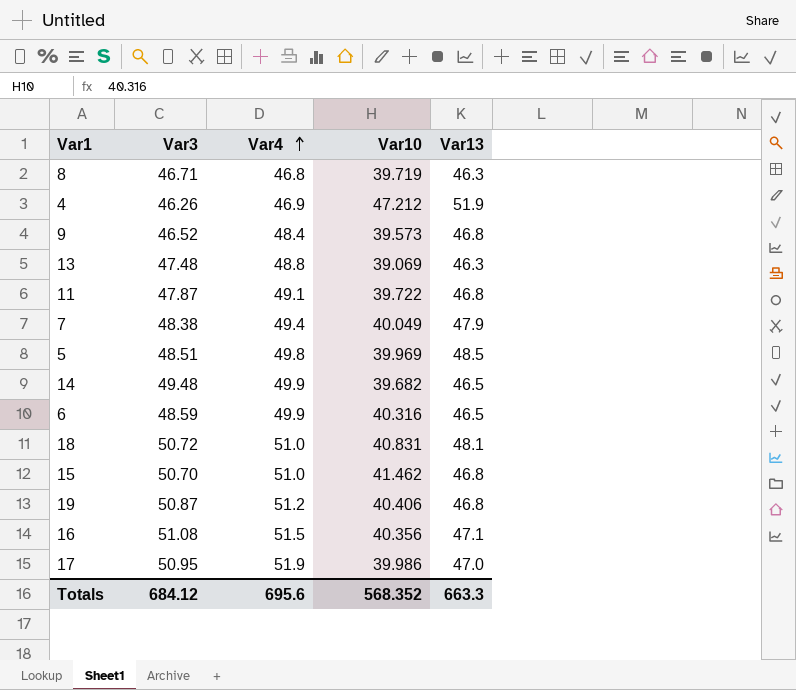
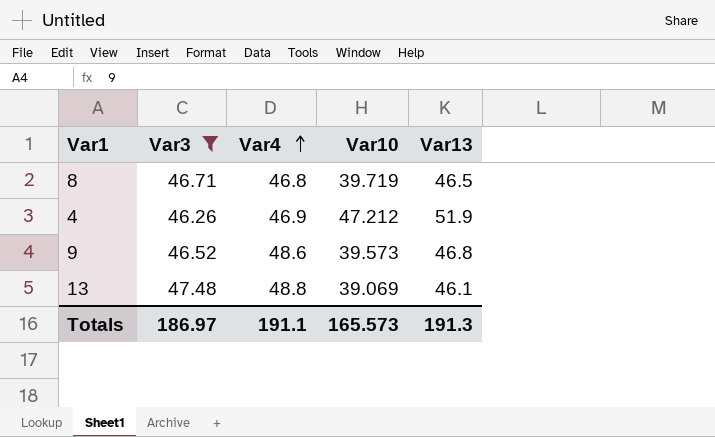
filter: none -> Var3 <= 47.48
8 | Var13: 46.3 -> 46.5
9 | Var4: 48.4 -> 48.6
13 | Var13: 46.3 -> 46.1
Totals | Var3: 684.12 -> 186.97
Totals | Var4: 695.6 -> 191.1
Totals | Var10: 568.352 -> 165.573
Totals | Var13: 663.3 -> 191.3

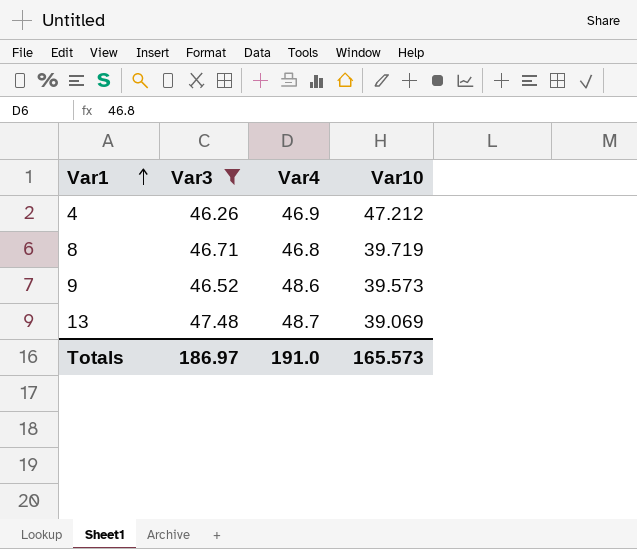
row order: Var4 ascending -> Var1 ascending
column Var13 | position: 5 -> none
13 | Var4: 48.8 -> 48.7
Totals | Var4: 191.1 -> 191.0

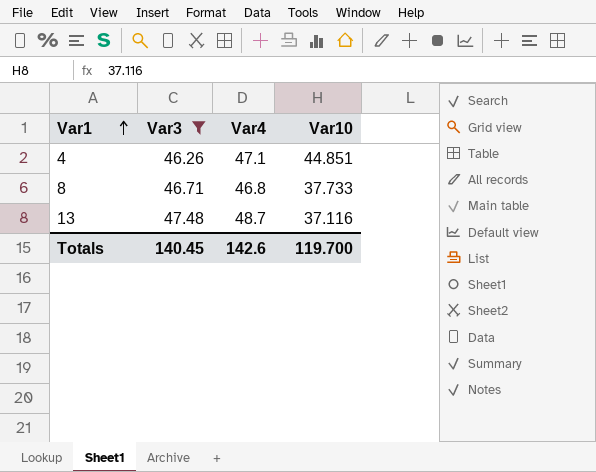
row 9: 46.52 | 48.6 | 39.573 -> none
4 | Var4: 46.9 -> 47.1
4 | Var10: 47.212 -> 44.851
8 | Var10: 39.719 -> 37.733
13 | Var10: 39.069 -> 37.116
Totals | Var3: 186.97 -> 140.45
Totals | Var4: 191.0 -> 142.6
Totals | Var10: 165.573 -> 119.700

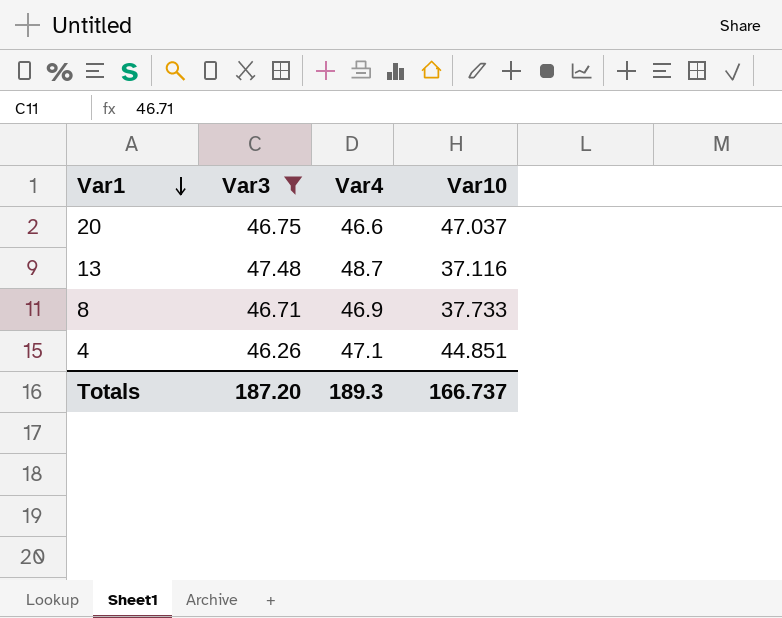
row order: Var1 ascending -> Var1 descending
row 20: none -> 46.75 | 46.6 | 47.037
8 | Var4: 46.8 -> 46.9
Totals | Var3: 140.45 -> 187.20
Totals | Var4: 142.6 -> 189.3
Totals | Var10: 119.700 -> 166.737

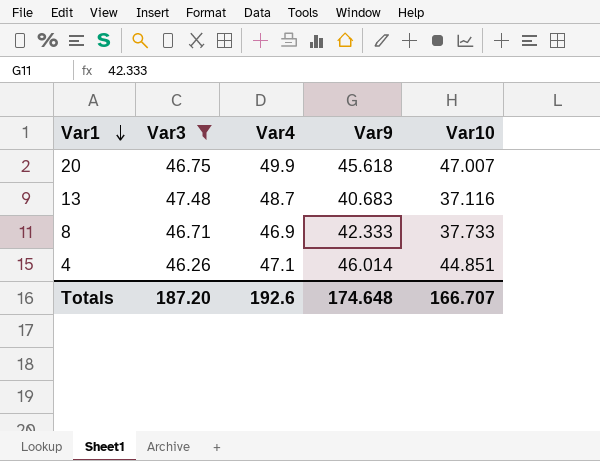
column Var9 | position: none -> 4
20 | Var4: 46.6 -> 49.9
20 | Var10: 47.037 -> 47.007
Totals | Var4: 189.3 -> 192.6
Totals | Var10: 166.737 -> 166.707

